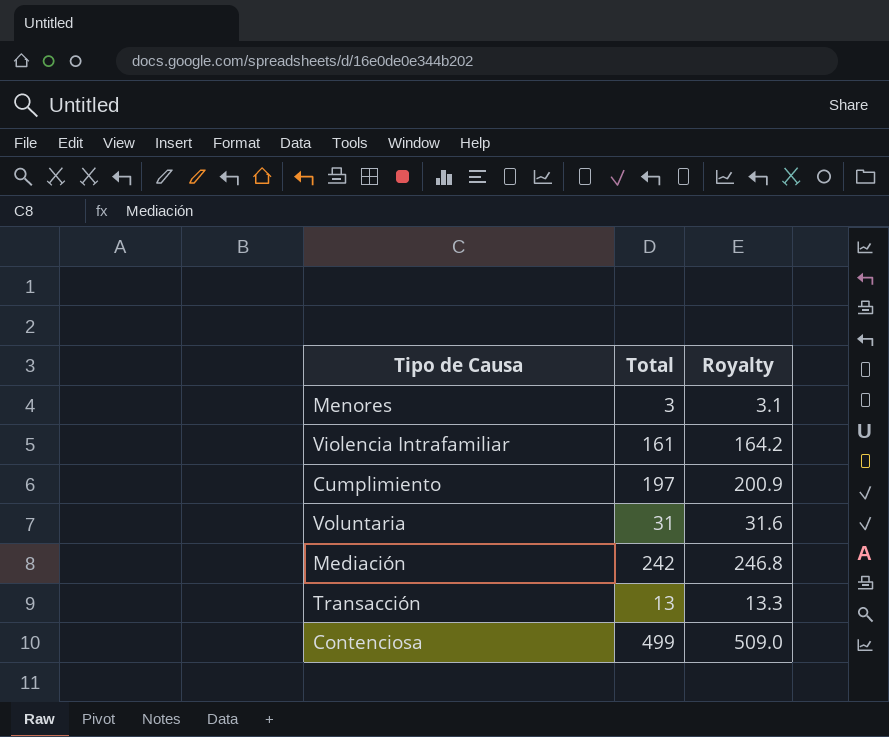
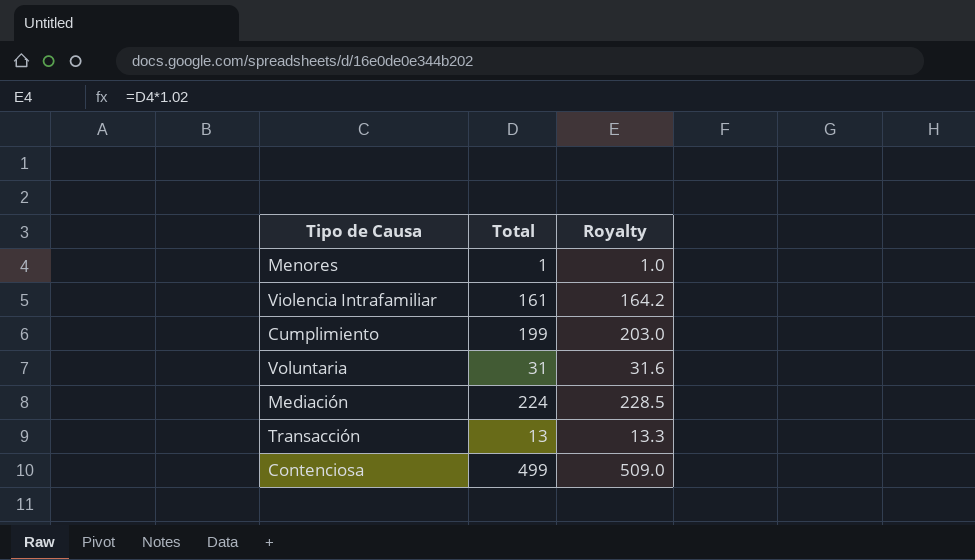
Menores | Total: 3 -> 1
Menores | Royalty: 3.1 -> 1.0
Cumplimiento | Total: 197 -> 199
Cumplimiento | Royalty: 200.9 -> 203.0
Mediación | Total: 242 -> 224
Mediación | Royalty: 246.8 -> 228.5

